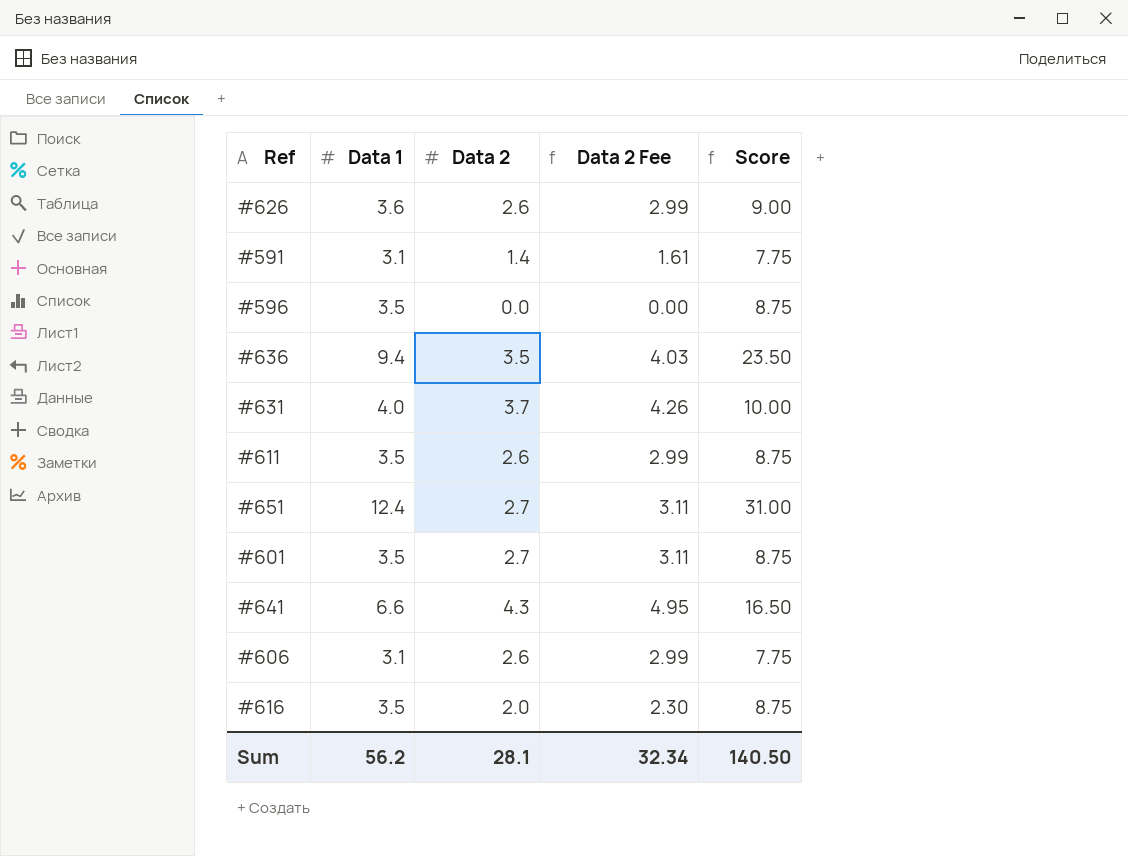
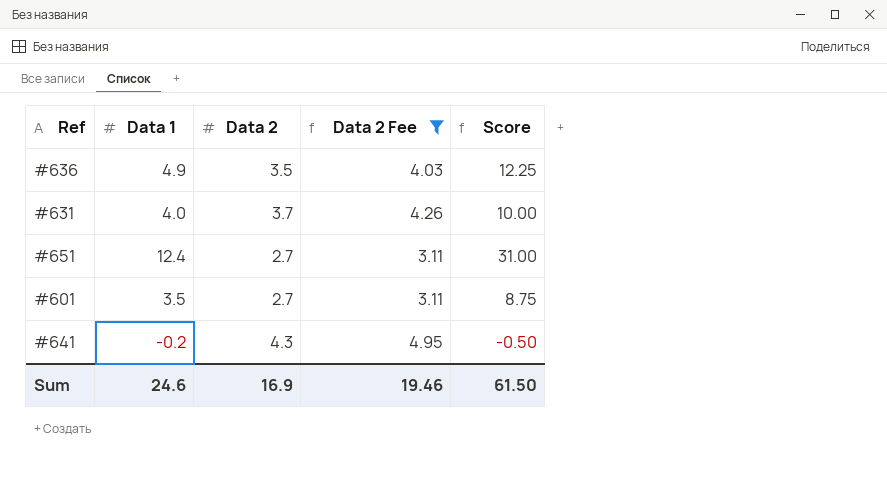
filter: none -> Data 2 Fee >= 3.11
#636 | Data 1: 9.4 -> 4.9
#636 | Score: 23.50 -> 12.25
#641 | Data 1: 6.6 -> -0.2
#641 | Score: 16.50 -> -0.50
Sum | Data 1: 56.2 -> 24.6
Sum | Data 2: 28.1 -> 16.9
Sum | Data 2 Fee: 32.34 -> 19.46
Sum | Score: 140.50 -> 61.50

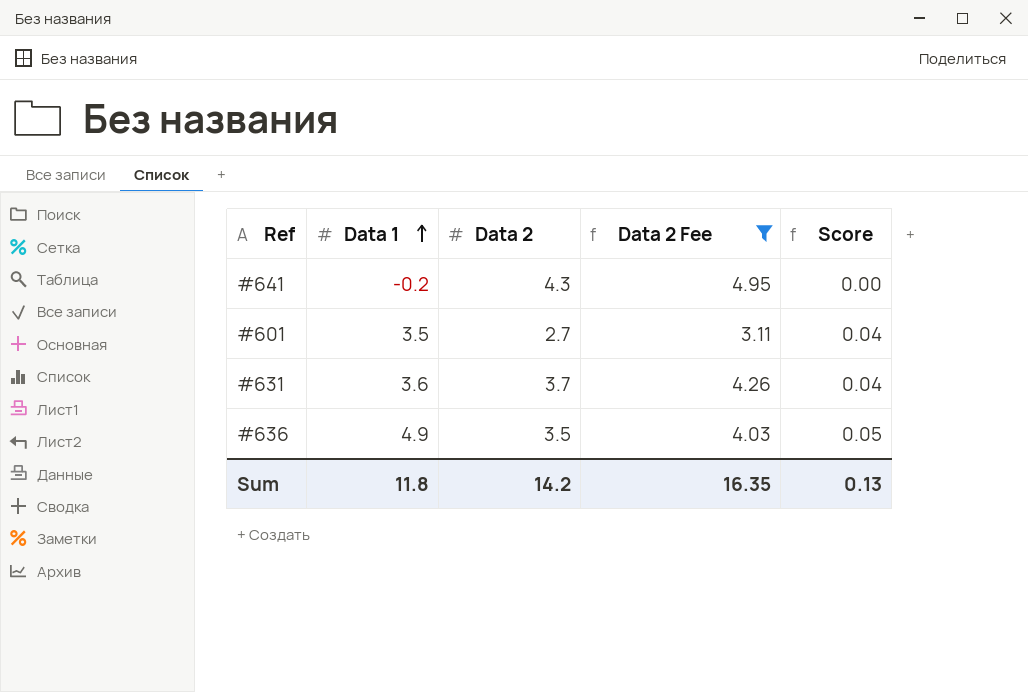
row order: none -> Data 1 ascending
column Score | formula: [Data 1] * 2.5 -> [Data 1] * 0.01
row #651: 12.4 | 2.7 | 3.11 | 31.00 -> none
#631 | Data 1: 4.0 -> 3.6
Sum | Data 1: 24.6 -> 11.8
Sum | Data 2: 16.9 -> 14.2
Sum | Data 2 Fee: 19.46 -> 16.35
Sum | Score: 61.50 -> 0.13

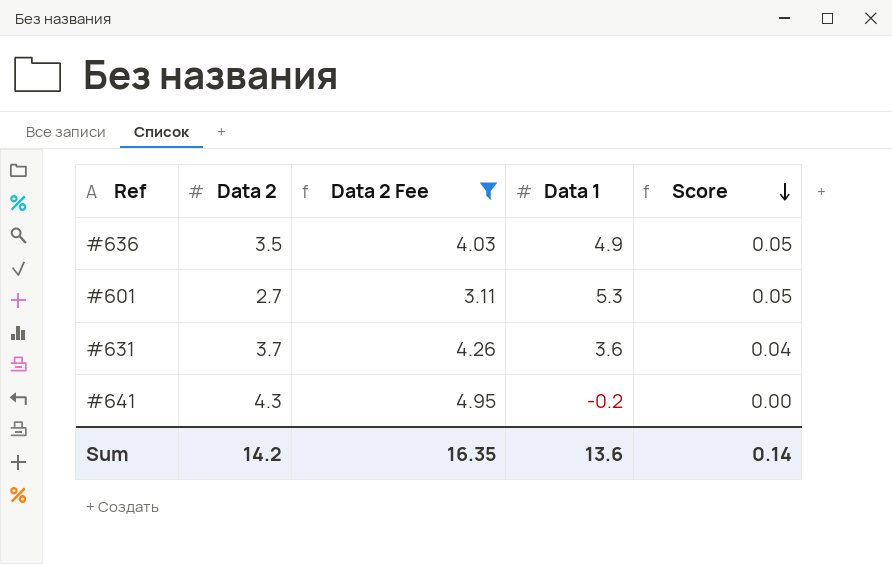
row order: Data 1 ascending -> Score descending
column Data 1 | position: 2 -> 4
#601 | Data 1: 3.5 -> 5.3
#601 | Score: 0.04 -> 0.05
Sum | Data 1: 11.8 -> 13.6
Sum | Score: 0.13 -> 0.14

